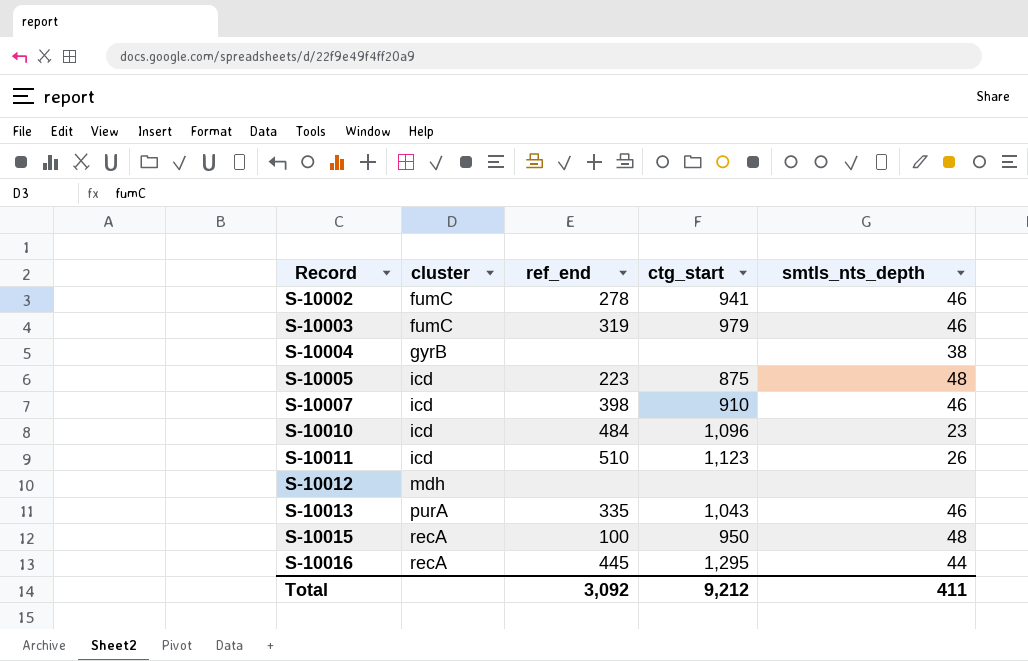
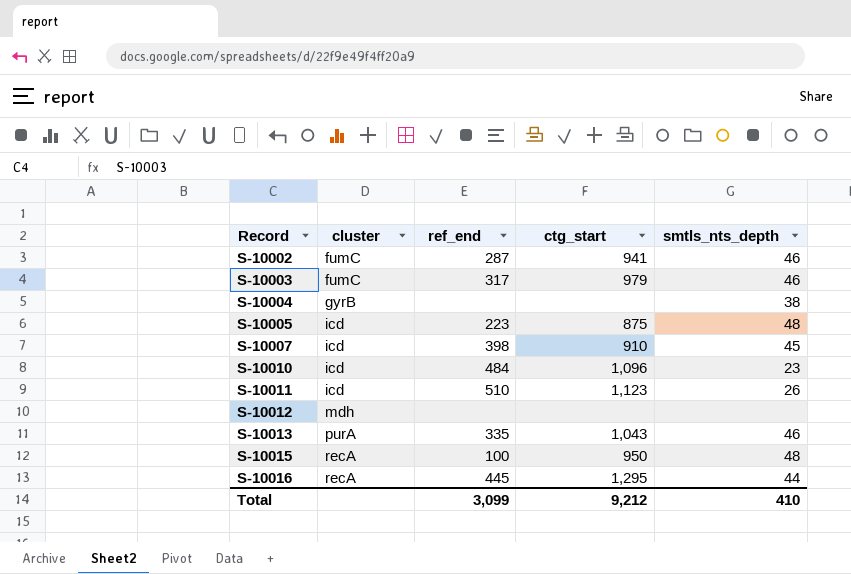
S-10002 | ref_end: 278 -> 287
S-10003 | ref_end: 319 -> 317
S-10007 | smtls_nts_depth: 46 -> 45
Total | ref_end: 3,092 -> 3,099
Total | smtls_nts_depth: 411 -> 410

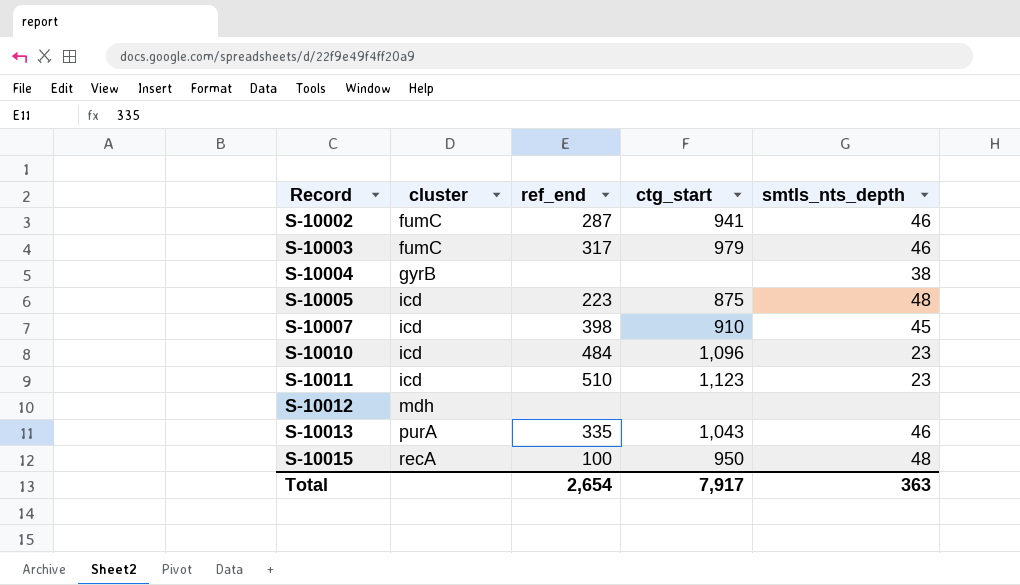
row S-10016: recA | 445 | 1,295 | 44 -> none
S-10011 | smtls_nts_depth: 26 -> 23
Total | ref_end: 3,099 -> 2,654
Total | ctg_start: 9,212 -> 7,917
Total | smtls_nts_depth: 410 -> 363

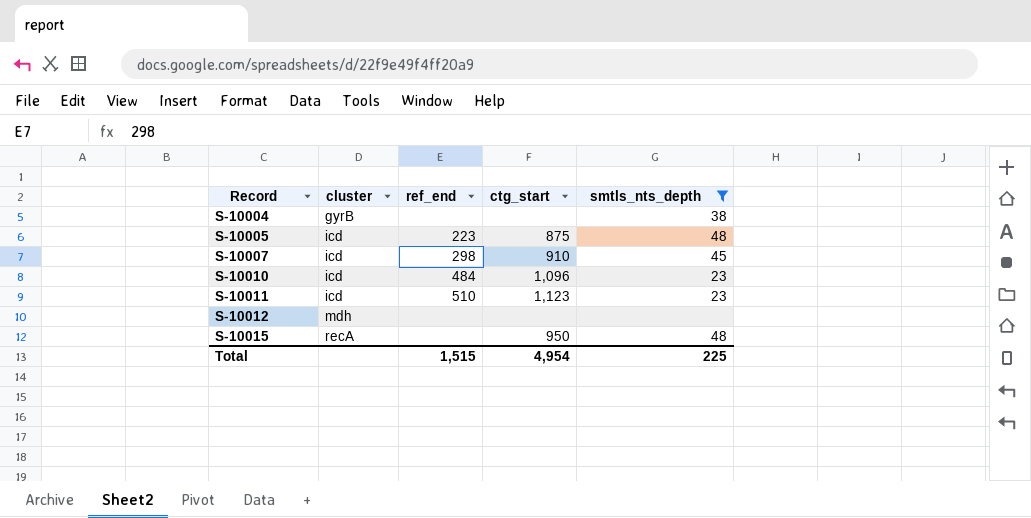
filter: none -> smtls_nts_depth != 46
S-10007 | ref_end: 398 -> 298
S-10015 | ref_end: 100 -> none
Total | ref_end: 2,654 -> 1,515
Total | ctg_start: 7,917 -> 4,954
Total | smtls_nts_depth: 363 -> 225

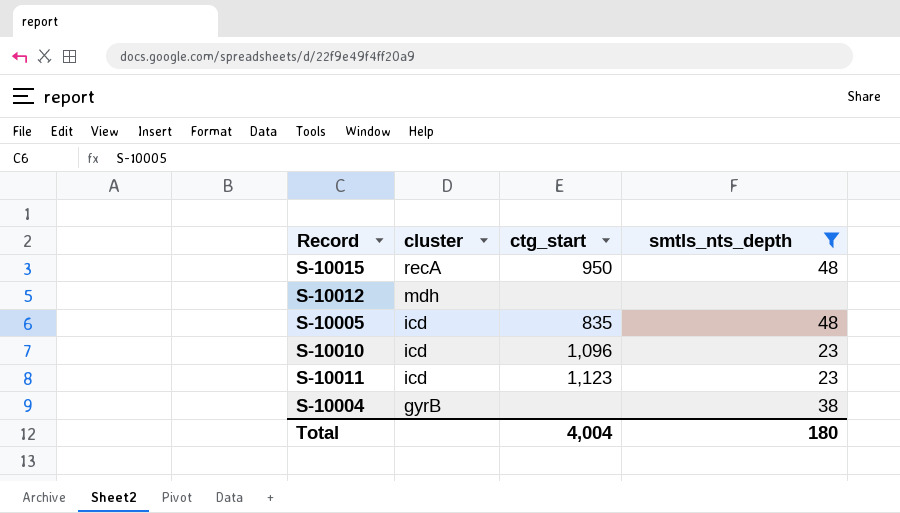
row order: Record ascending -> cluster descending
column ref_end | position: 3 -> none
row S-10007: icd | 298 | 910 | 45 -> none
S-10005 | ctg_start: 875 -> 835
Total | ctg_start: 4,954 -> 4,004
Total | smtls_nts_depth: 225 -> 180

